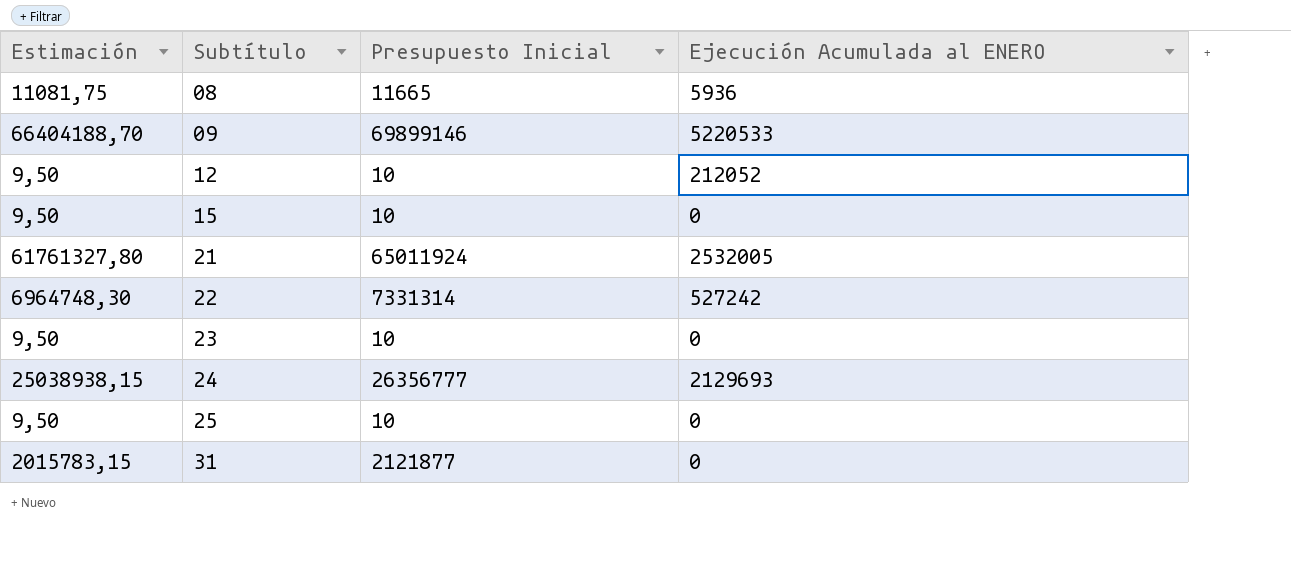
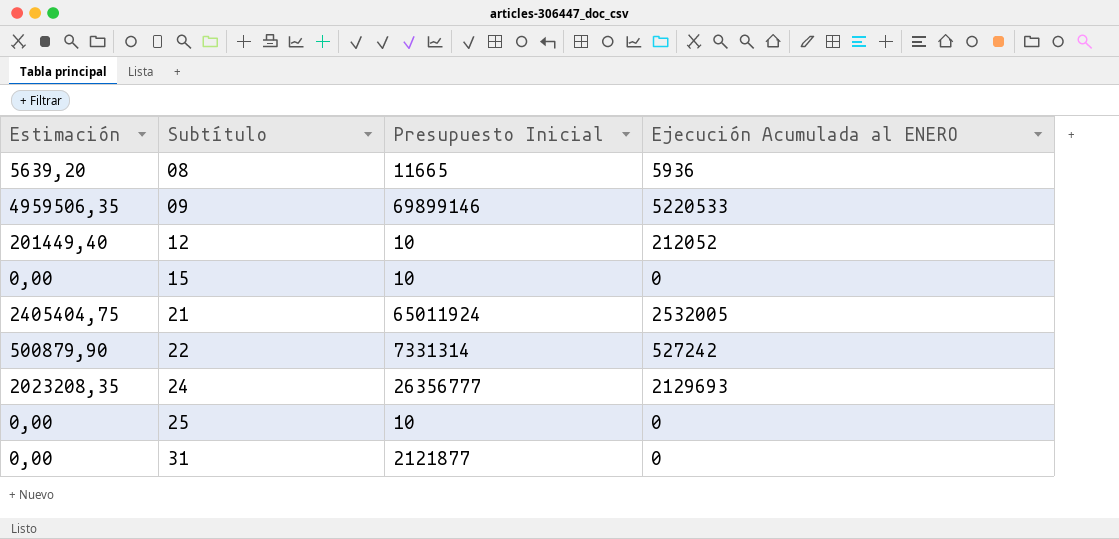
column Estimación | formula: [Presupuesto Inicial] * 0,95 -> [Ejecución Acumulada al ENERO] * 0,95
row 23: 9,50 | 10 | 0 -> none

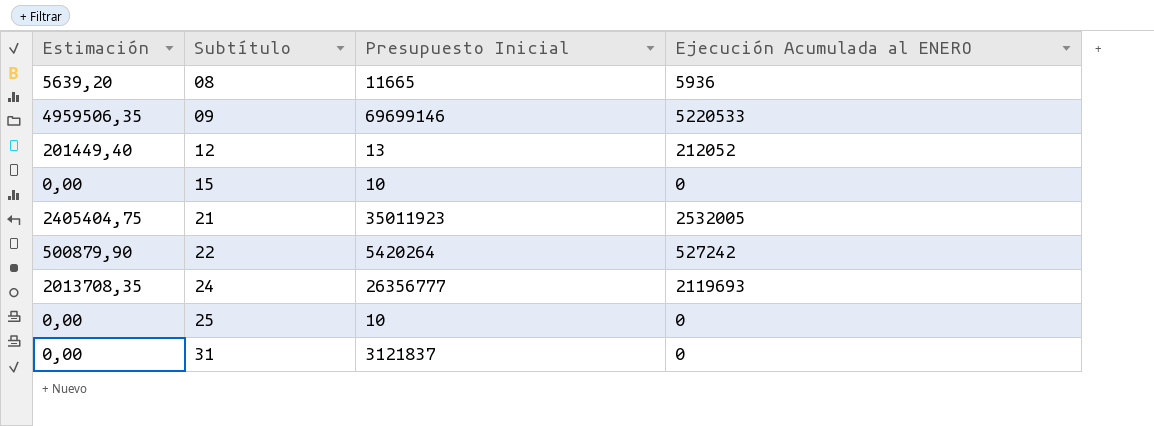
09 | Presupuesto Inicial: 69899146 -> 69699146
12 | Presupuesto Inicial: 10 -> 13
21 | Presupuesto Inicial: 65011924 -> 35011923
22 | Presupuesto Inicial: 7331314 -> 5420264
24 | Estimación: 2023208,35 -> 2013708,35
24 | Ejecución Acumulada al ENERO: 2129693 -> 2119693
31 | Presupuesto Inicial: 2121877 -> 3121837

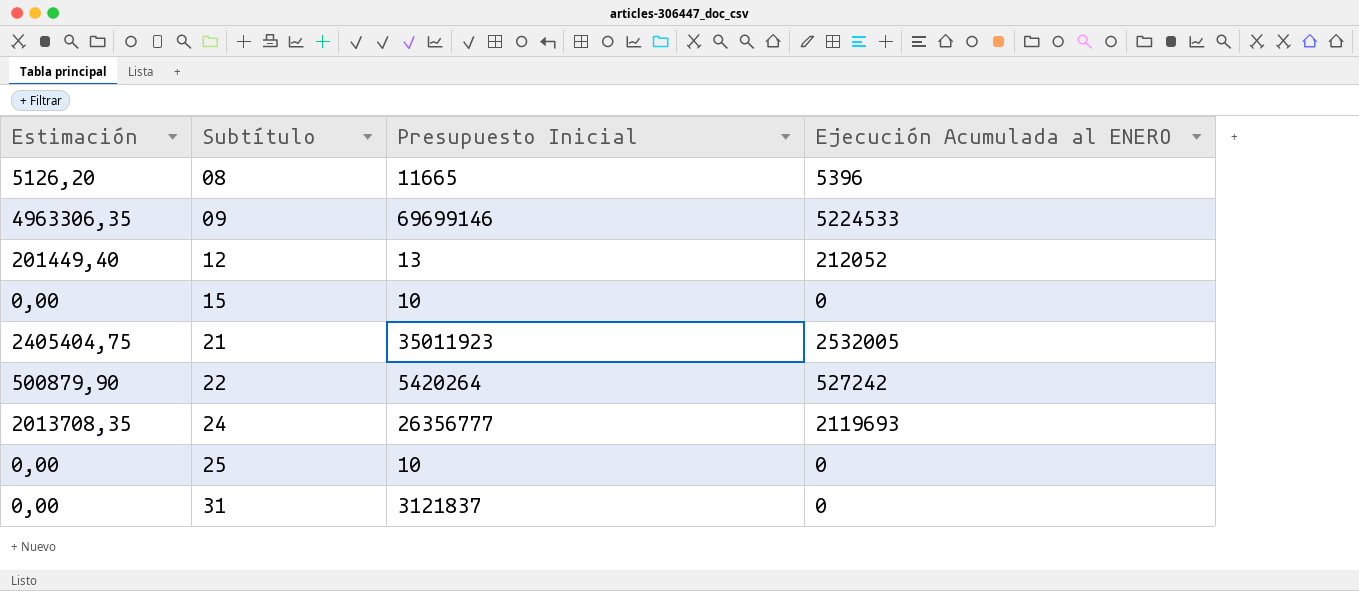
08 | Estimación: 5639,20 -> 5126,20
08 | Ejecución Acumulada al ENERO: 5936 -> 5396
09 | Estimación: 4959506,35 -> 4963306,35
09 | Ejecución Acumulada al ENERO: 5220533 -> 5224533

